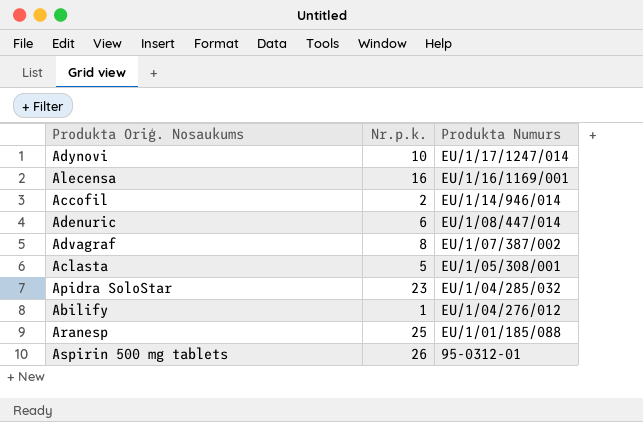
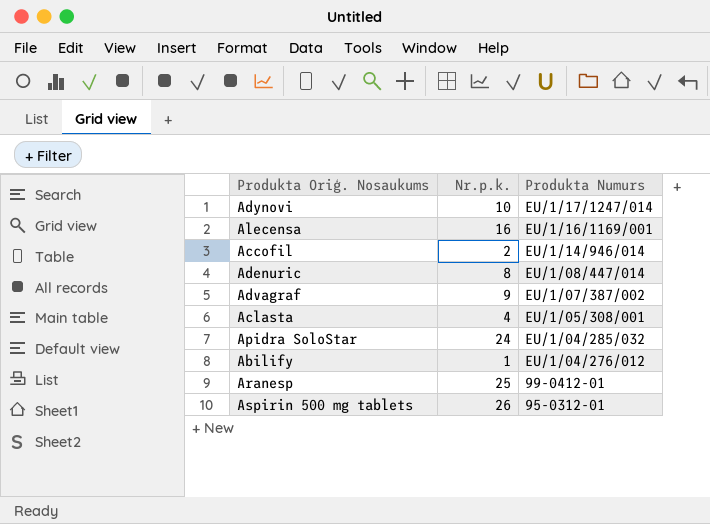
Adenuric | Nr.p.k.: 6 -> 8
Advagraf | Nr.p.k.: 8 -> 9
Aclasta | Nr.p.k.: 5 -> 4
Apidra SoloStar | Nr.p.k.: 23 -> 24
Aranesp | Produkta Numurs: EU/1/01/185/088 -> 99-0412-01

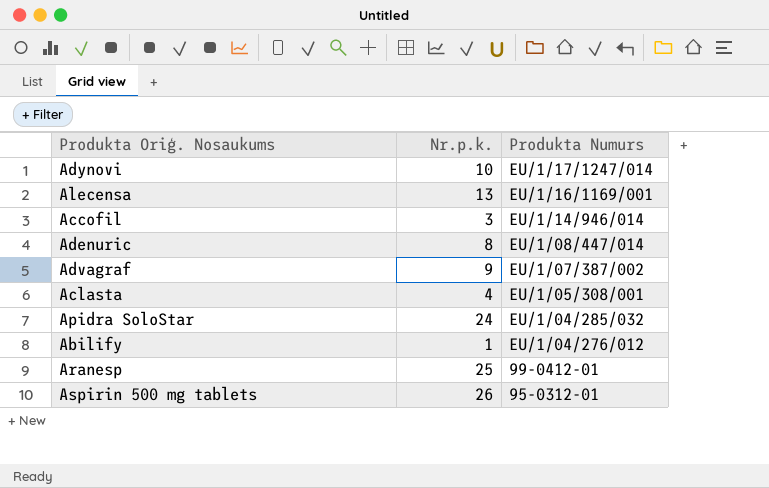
Alecensa | Nr.p.k.: 16 -> 13
Accofil | Nr.p.k.: 2 -> 3

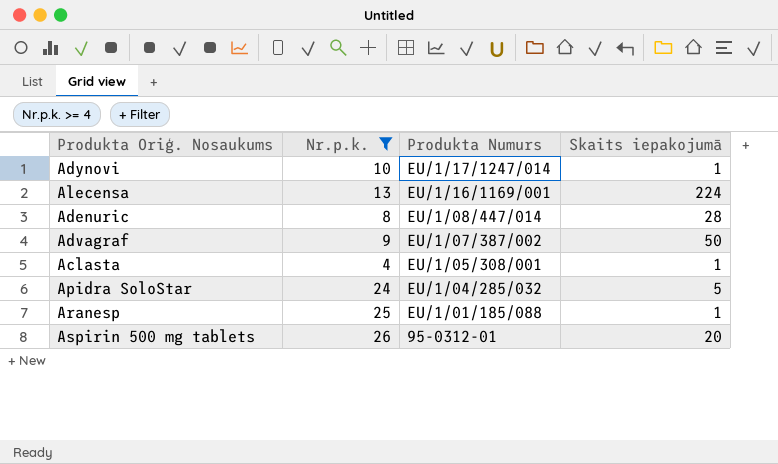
filter: none -> Nr.p.k. >= 4
column Skaits iepakojumā | position: none -> 4
Aranesp | Produkta Numurs: 99-0412-01 -> EU/1/01/185/088

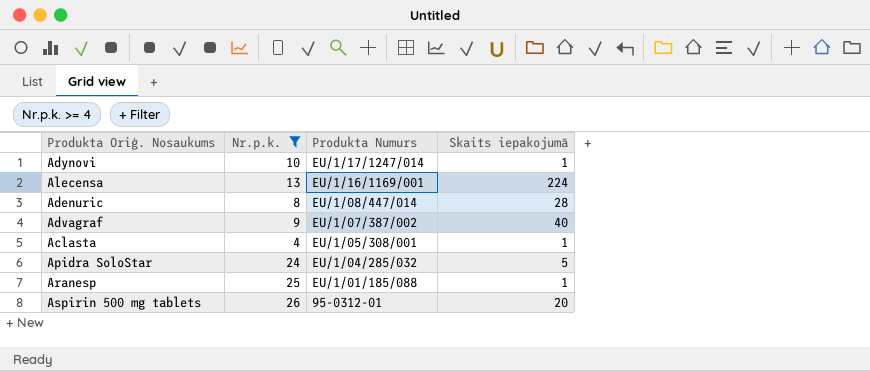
Advagraf | Skaits iepakojumā: 50 -> 40

